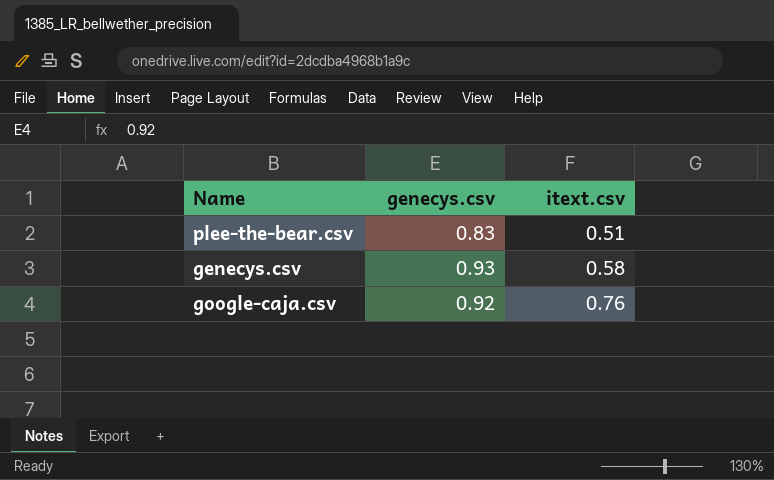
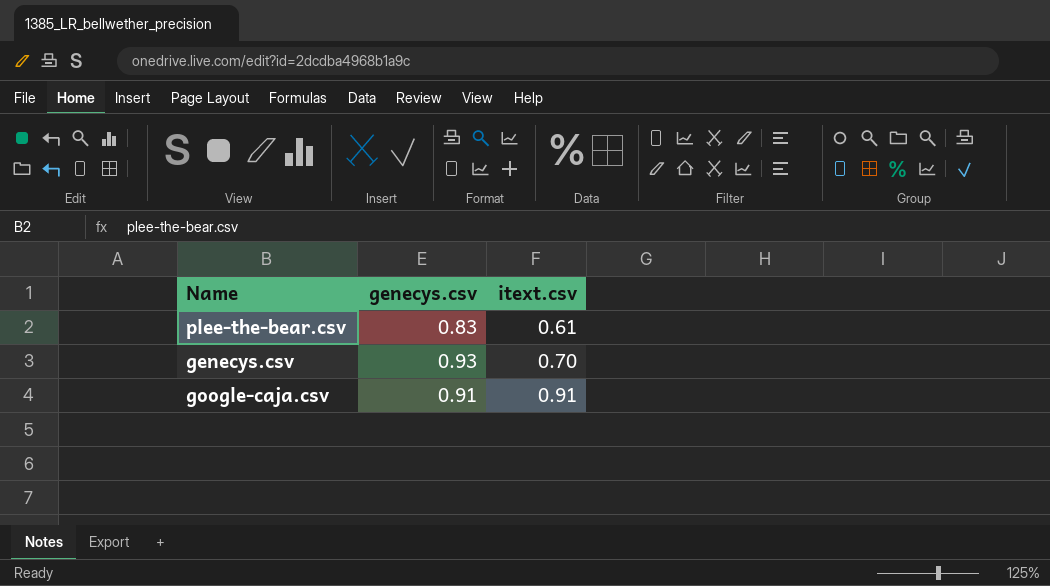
plee-the-bear.csv | itext.csv: 0.51 -> 0.61
genecys.csv | itext.csv: 0.58 -> 0.70
google-caja.csv | genecys.csv: 0.92 -> 0.91
google-caja.csv | itext.csv: 0.76 -> 0.91

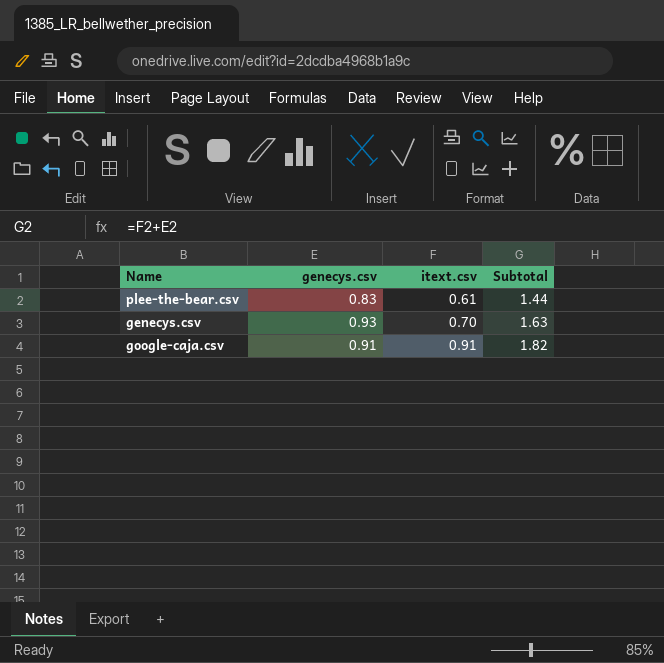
column Subtotal | formula: none -> [genecys.csv] + [itext.csv]

